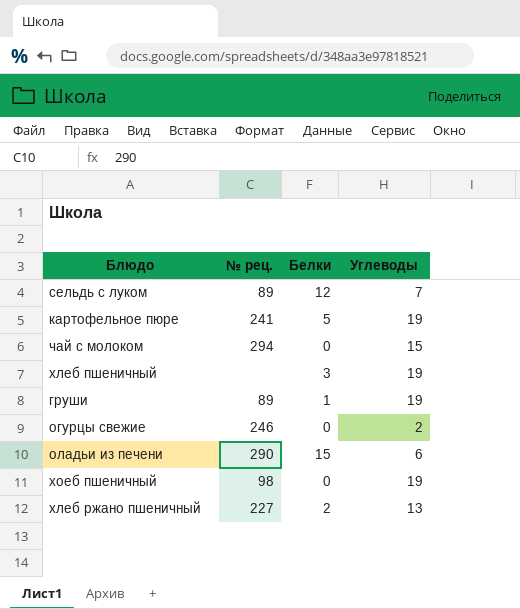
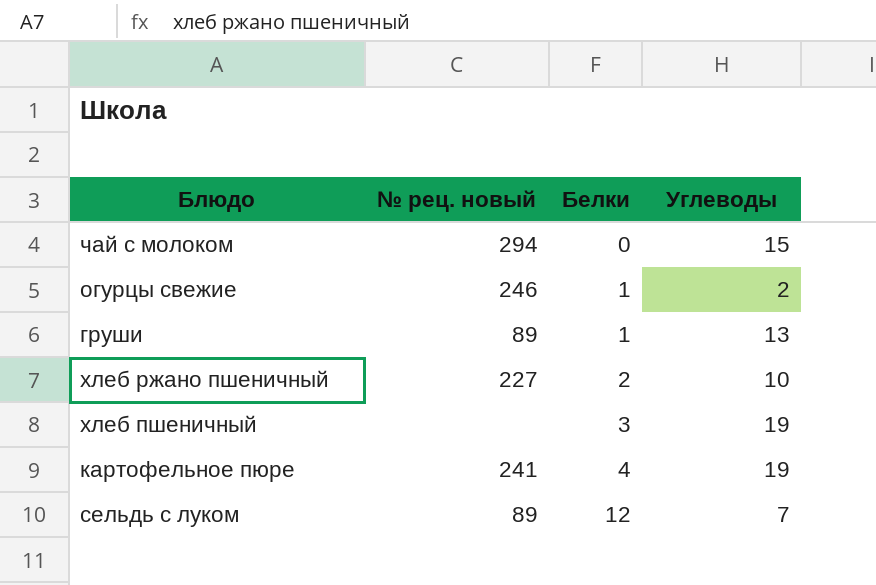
row order: none -> Белки ascending
column name: № рец. -> № рец. новый
row оладьи из печени: 290 | 15 | 6 -> none
row хоеб пшеничный: 98 | 0 | 19 -> none
огурцы свежие | Белки: 0 -> 1
груши | Углеводы: 19 -> 13
хлеб ржано пшеничный | Углеводы: 13 -> 10
картофельное пюре | Белки: 5 -> 4

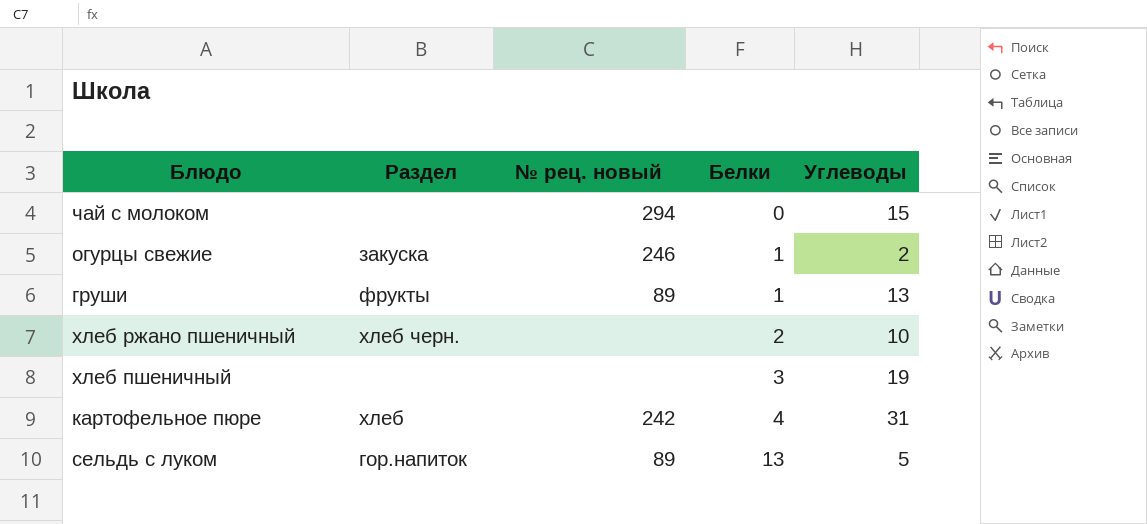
column Раздел | position: none -> 2
хлеб ржано пшеничный | № рец. новый: 227 -> none
картофельное пюре | № рец. новый: 241 -> 242
картофельное пюре | Углеводы: 19 -> 31
сельдь с луком | Белки: 12 -> 13
сельдь с луком | Углеводы: 7 -> 5

